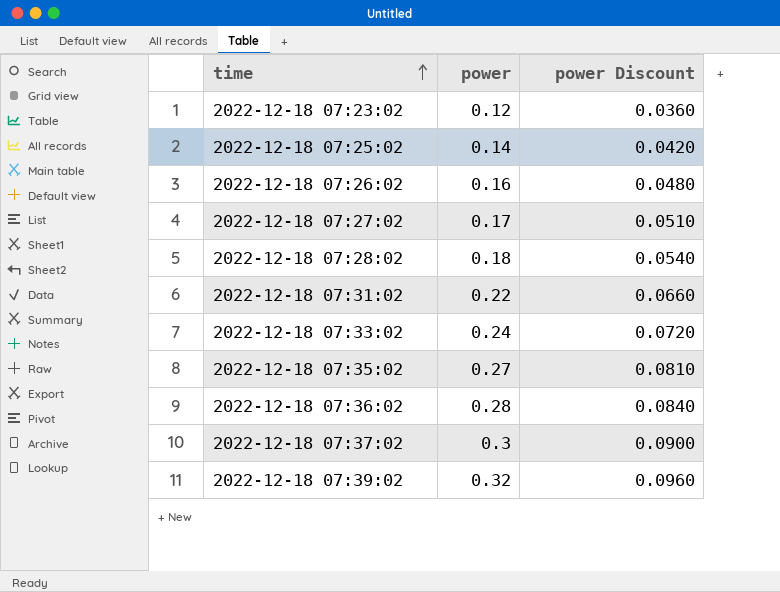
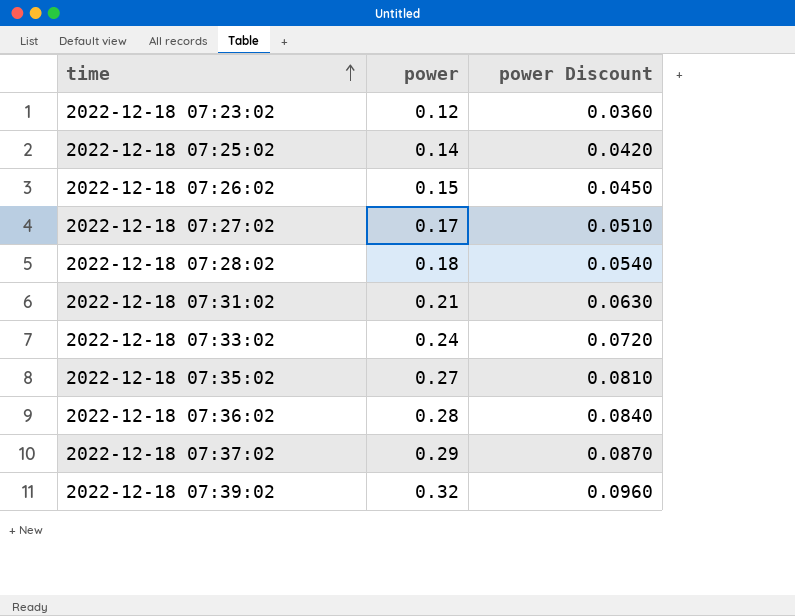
2022-12-18 07:26:02 | power: 0.16 -> 0.15
2022-12-18 07:26:02 | power Discount: 0.0480 -> 0.0450
2022-12-18 07:31:02 | power: 0.22 -> 0.21
2022-12-18 07:31:02 | power Discount: 0.0660 -> 0.0630
2022-12-18 07:37:02 | power: 0.3 -> 0.29
2022-12-18 07:37:02 | power Discount: 0.0900 -> 0.0870

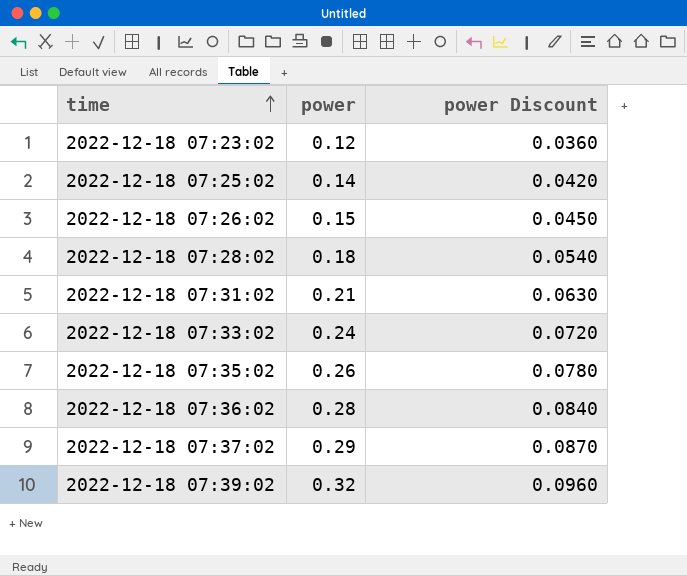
row 2022-12-18 07:27:02: 0.17 | 0.0510 -> none
2022-12-18 07:35:02 | power: 0.27 -> 0.26
2022-12-18 07:35:02 | power Discount: 0.0810 -> 0.0780

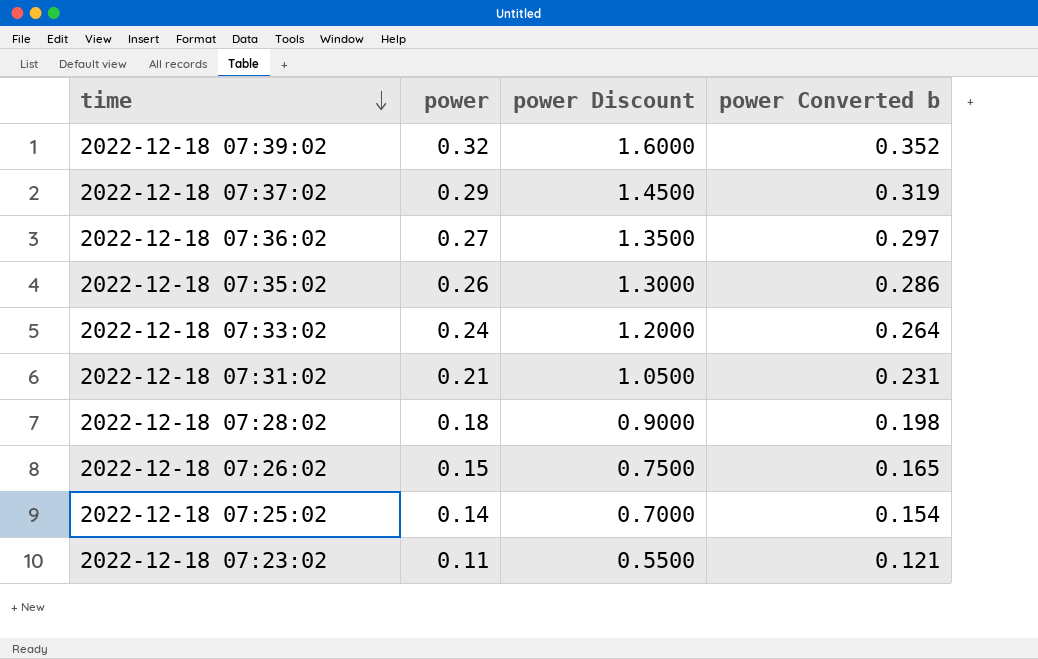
row order: time ascending -> time descending
column power Discount | formula: [power] * 0.3 -> [power] * 5
column power Converted b | formula: none -> [power] * 1.1
2022-12-18 07:36:02 | power: 0.28 -> 0.27
2022-12-18 07:23:02 | power: 0.12 -> 0.11

